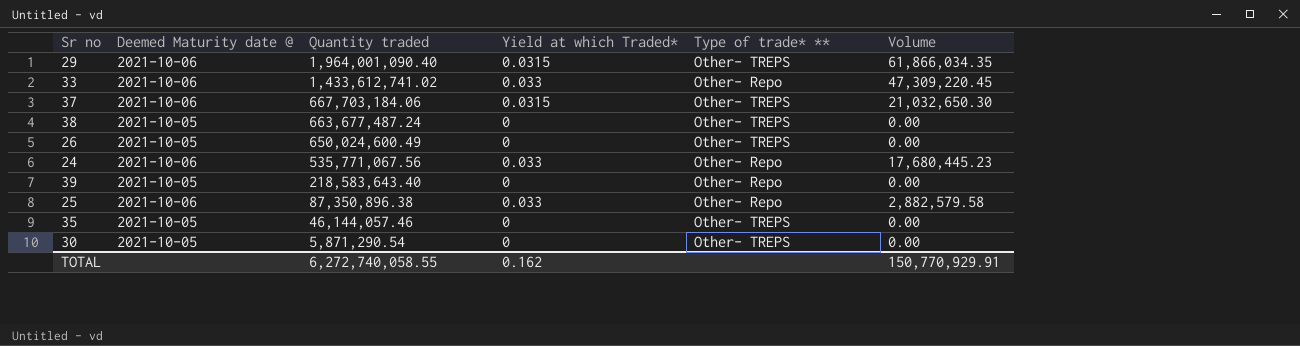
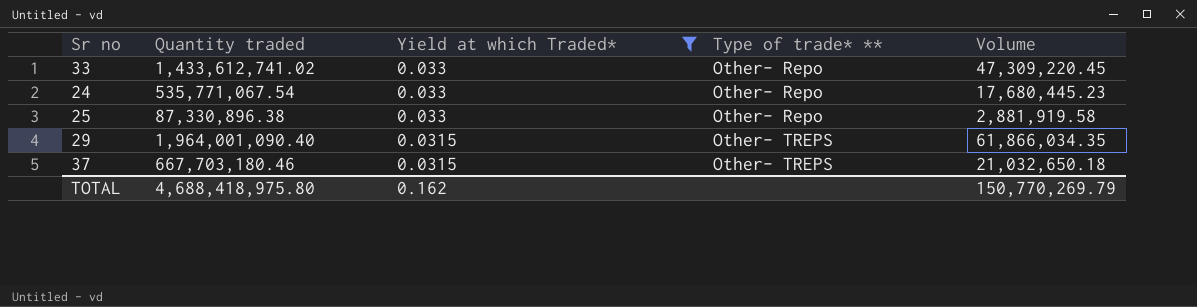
filter: none -> Yield at which Traded* != 0
row order: Quantity traded descending -> Yield at which Traded* descending
column Deemed Maturity date @ | position: 2 -> none
24 | Quantity traded: 535,771,067.56 -> 535,771,067.54
25 | Quantity traded: 87,350,896.38 -> 87,330,896.38
25 | Volume: 2,882,579.58 -> 2,881,919.58
37 | Quantity traded: 667,703,184.06 -> 667,703,180.46
37 | Volume: 21,032,650.30 -> 21,032,650.18
TOTAL | Quantity traded: 6,272,740,058.55 -> 4,688,418,975.80
TOTAL | Volume: 150,770,929.91 -> 150,770,269.79

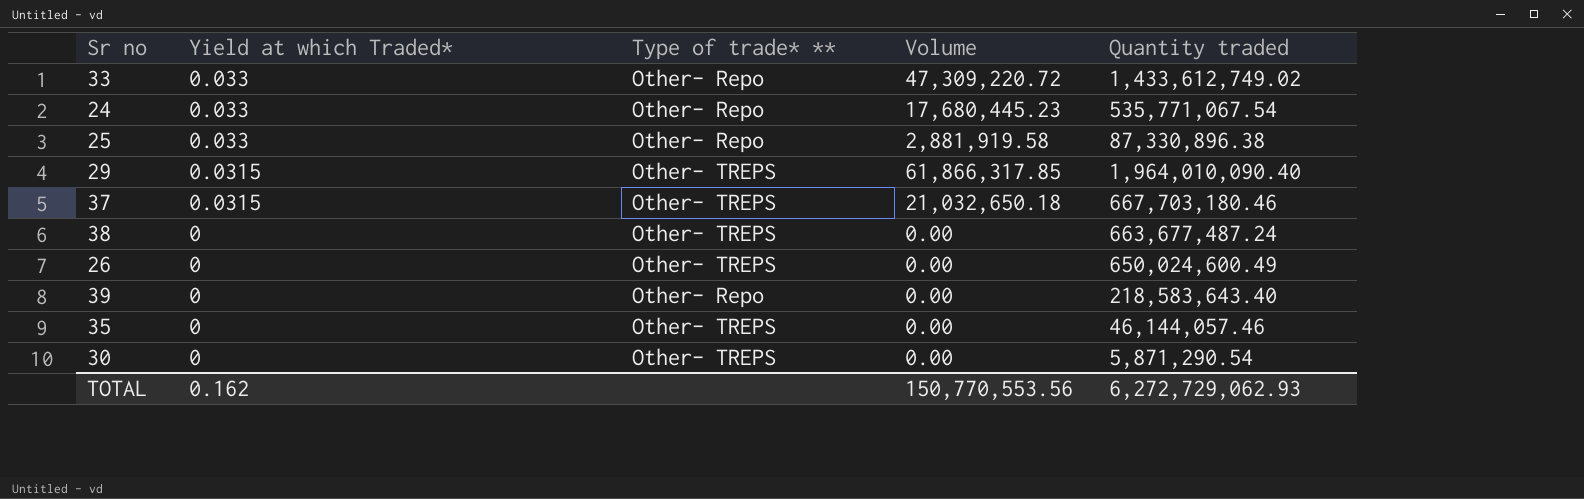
filter: Yield at which Traded* != 0 -> none
column Quantity traded | position: 2 -> 5
33 | Volume: 47,309,220.45 -> 47,309,220.72
33 | Quantity traded: 1,433,612,741.02 -> 1,433,612,749.02
29 | Volume: 61,866,034.35 -> 61,866,317.85
29 | Quantity traded: 1,964,001,090.40 -> 1,964,010,090.40
TOTAL | Volume: 150,770,269.79 -> 150,770,553.56
TOTAL | Quantity traded: 4,688,418,975.80 -> 6,272,729,062.93

